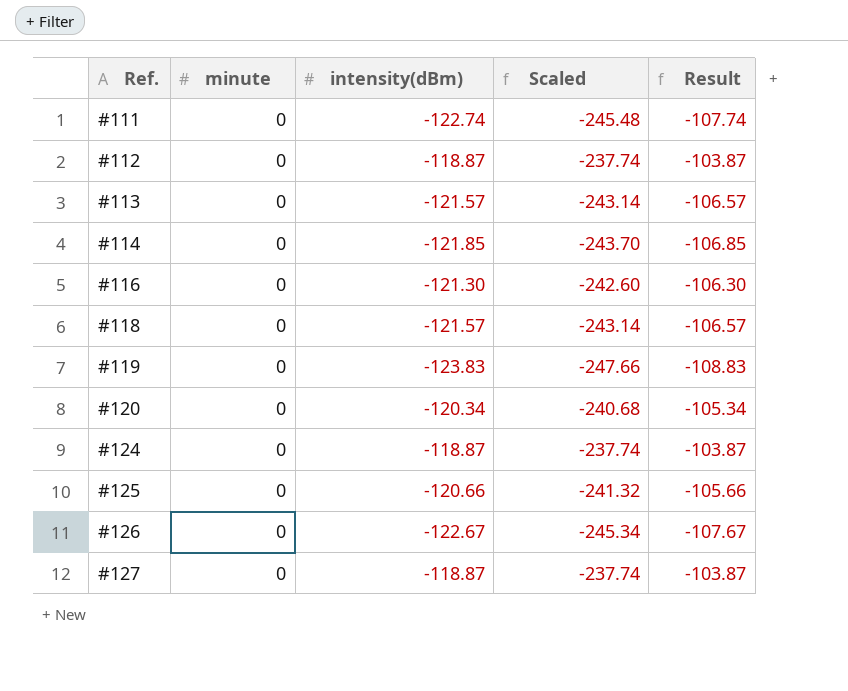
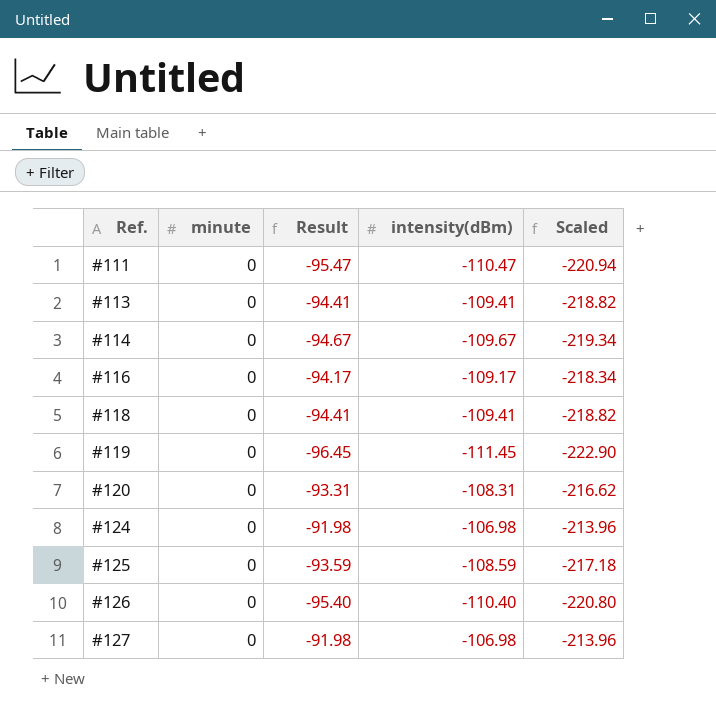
column Result | position: 5 -> 3
row #112: 0 | -118.87 | -237.74 | -103.87 -> none
#111 | Result: -107.74 -> -95.47
#111 | intensity(dBm): -122.74 -> -110.47
#111 | Scaled: -245.48 -> -220.94
#113 | Result: -106.57 -> -94.41
#113 | intensity(dBm): -121.57 -> -109.41
#113 | Scaled: -243.14 -> -218.82
#114 | Result: -106.85 -> -94.67
#114 | intensity(dBm): -121.85 -> -109.67
#114 | Scaled: -243.70 -> -219.34
#116 | Result: -106.30 -> -94.17
#116 | intensity(dBm): -121.30 -> -109.17
#116 | Scaled: -242.60 -> -218.34
#118 | Result: -106.57 -> -94.41
#118 | intensity(dBm): -121.57 -> -109.41
#118 | Scaled: -243.14 -> -218.82
#119 | Result: -108.83 -> -96.45
#119 | intensity(dBm): -123.83 -> -111.45
#119 | Scaled: -247.66 -> -222.90
#120 | Result: -105.34 -> -93.31
#120 | intensity(dBm): -120.34 -> -108.31
#120 | Scaled: -240.68 -> -216.62
#124 | Result: -103.87 -> -91.98
#124 | intensity(dBm): -118.87 -> -106.98
#124 | Scaled: -237.74 -> -213.96
#125 | Result: -105.66 -> -93.59
#125 | intensity(dBm): -120.66 -> -108.59
#125 | Scaled: -241.32 -> -217.18
#126 | Result: -107.67 -> -95.40
#126 | intensity(dBm): -122.67 -> -110.40
#126 | Scaled: -245.34 -> -220.80
#127 | Result: -103.87 -> -91.98
#127 | intensity(dBm): -118.87 -> -106.98
#127 | Scaled: -237.74 -> -213.96

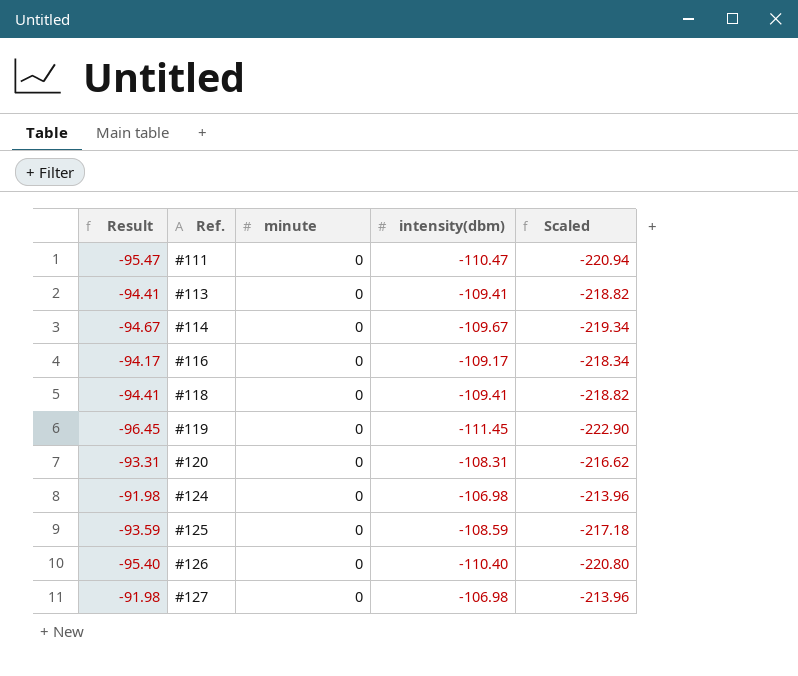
column Result | position: 3 -> 1
column name: intensity(dBm) -> intensity(dbm)

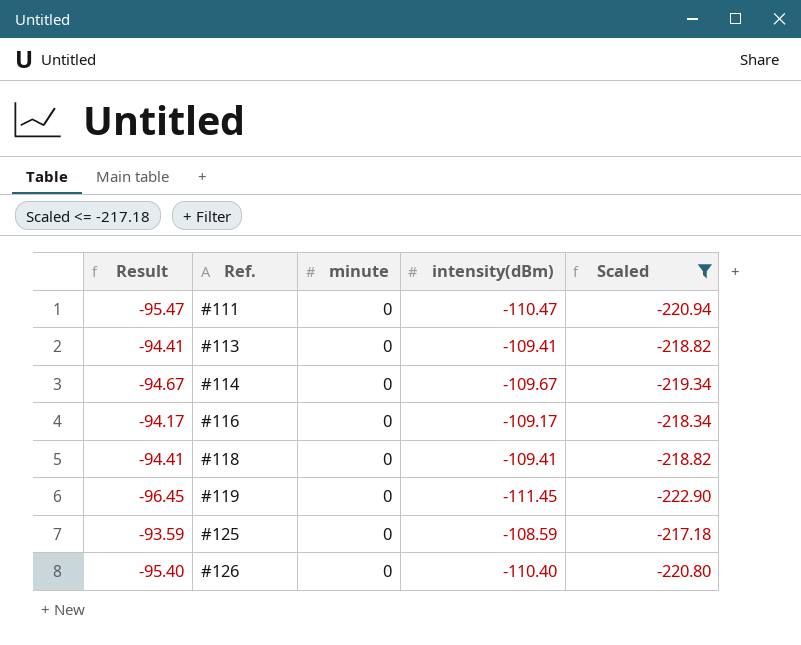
filter: none -> Scaled <= -217.18
column name: intensity(dbm) -> intensity(dBm)

